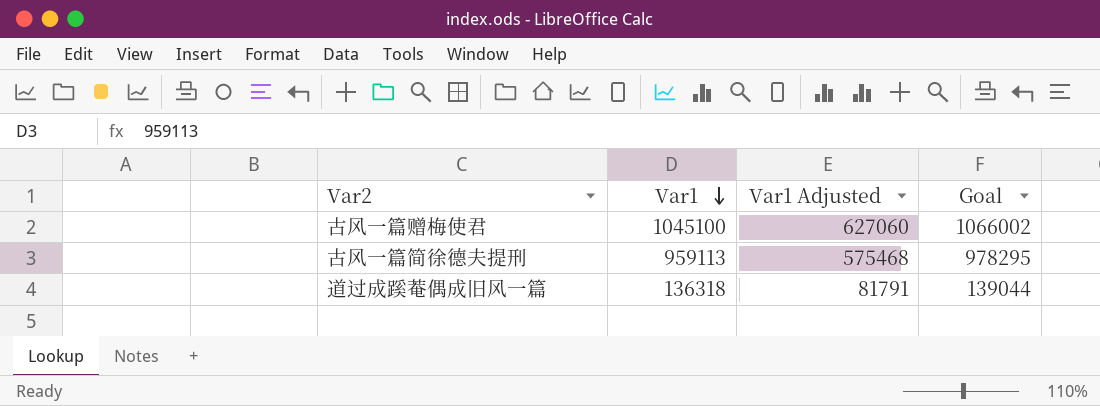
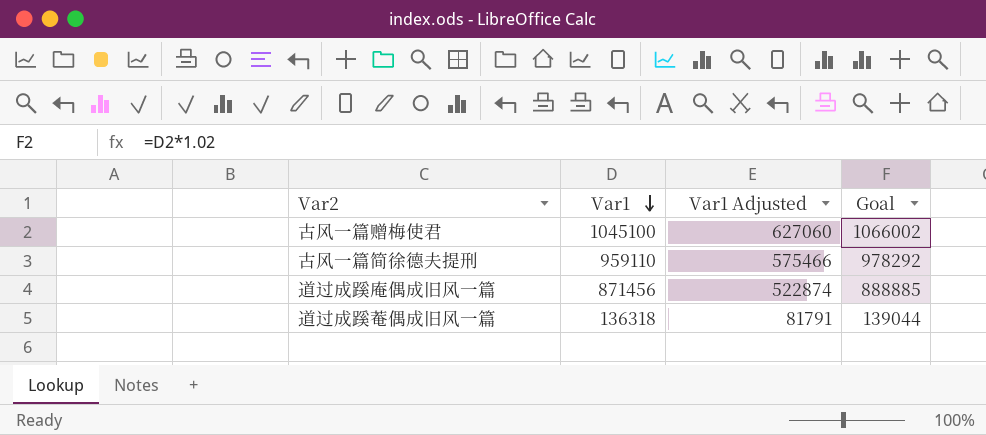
古风一篇简徐德夫提刑 | Var1: 959113 -> 959110
古风一篇简徐德夫提刑 | Var1 Adjusted: 575468 -> 575466
古风一篇简徐德夫提刑 | Goal: 978295 -> 978292
row 道过成蹊庵偶成旧风一篇: none -> 871456 | 522874 | 888885

